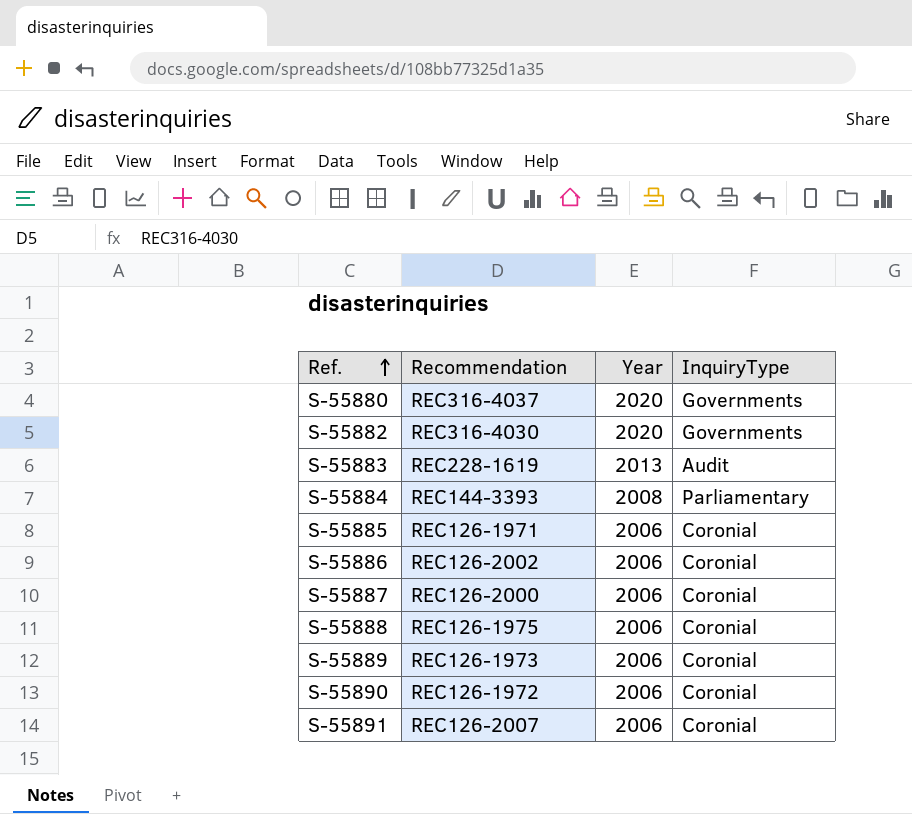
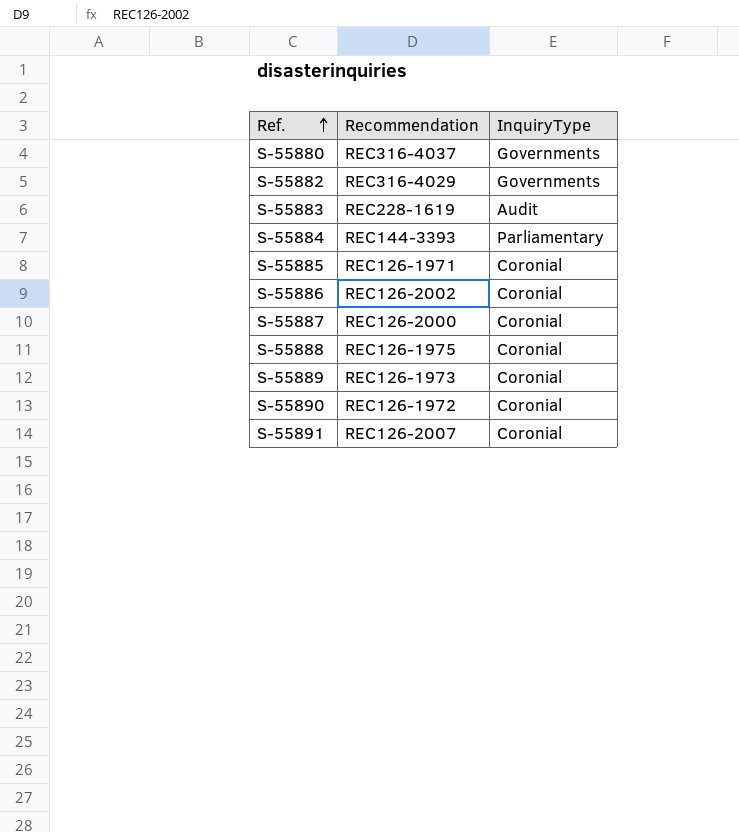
column Year | position: 3 -> none
S-55882 | Recommendation: REC316-4030 -> REC316-4029

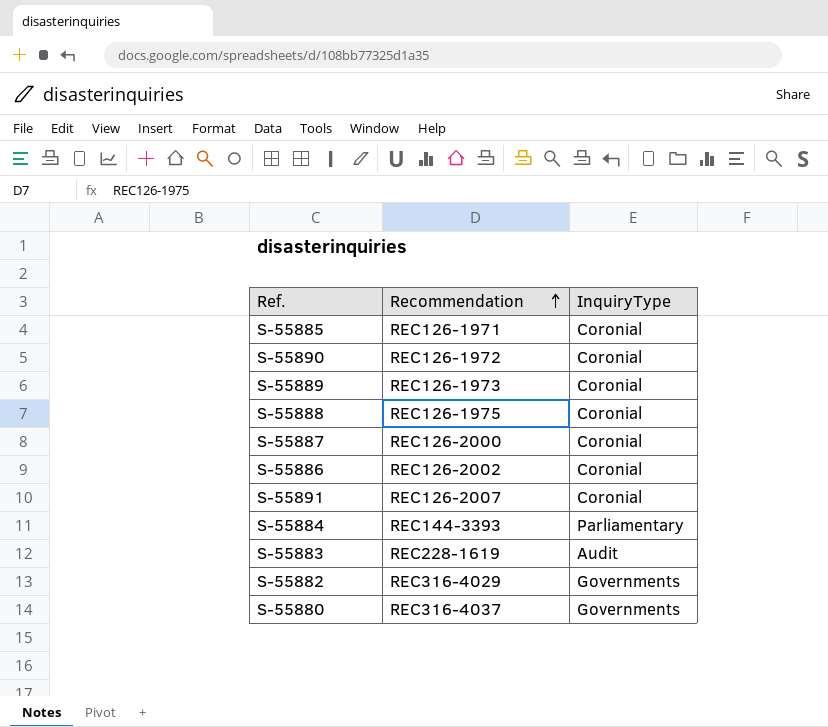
row order: Ref. ascending -> Recommendation ascending

